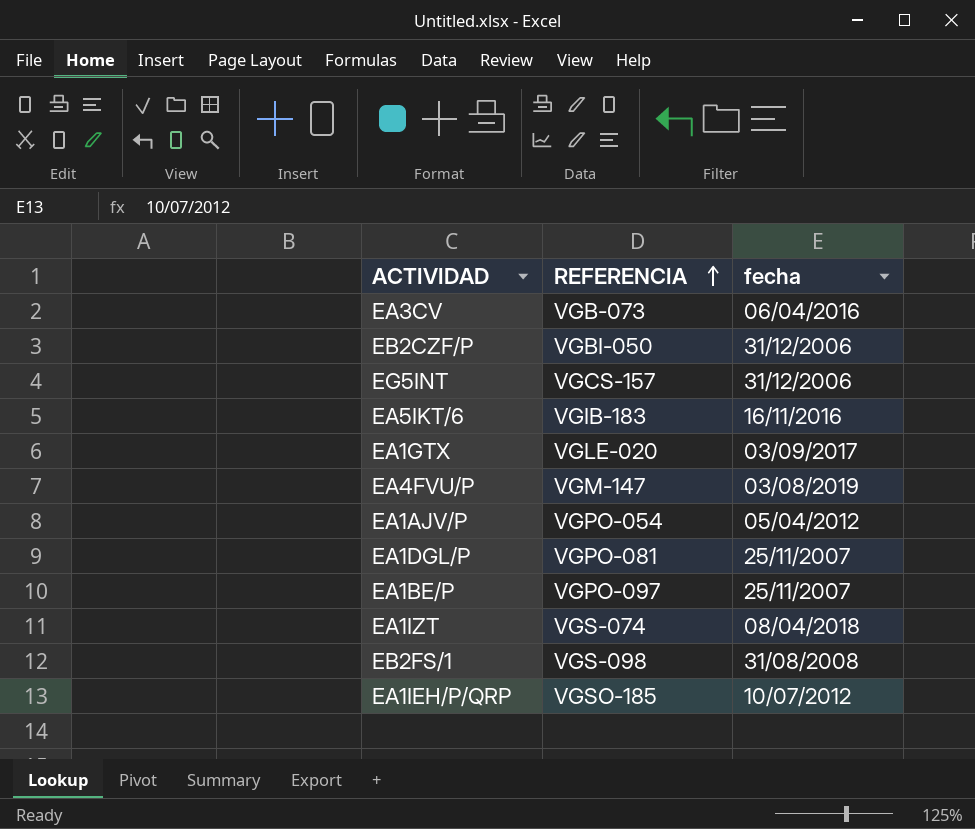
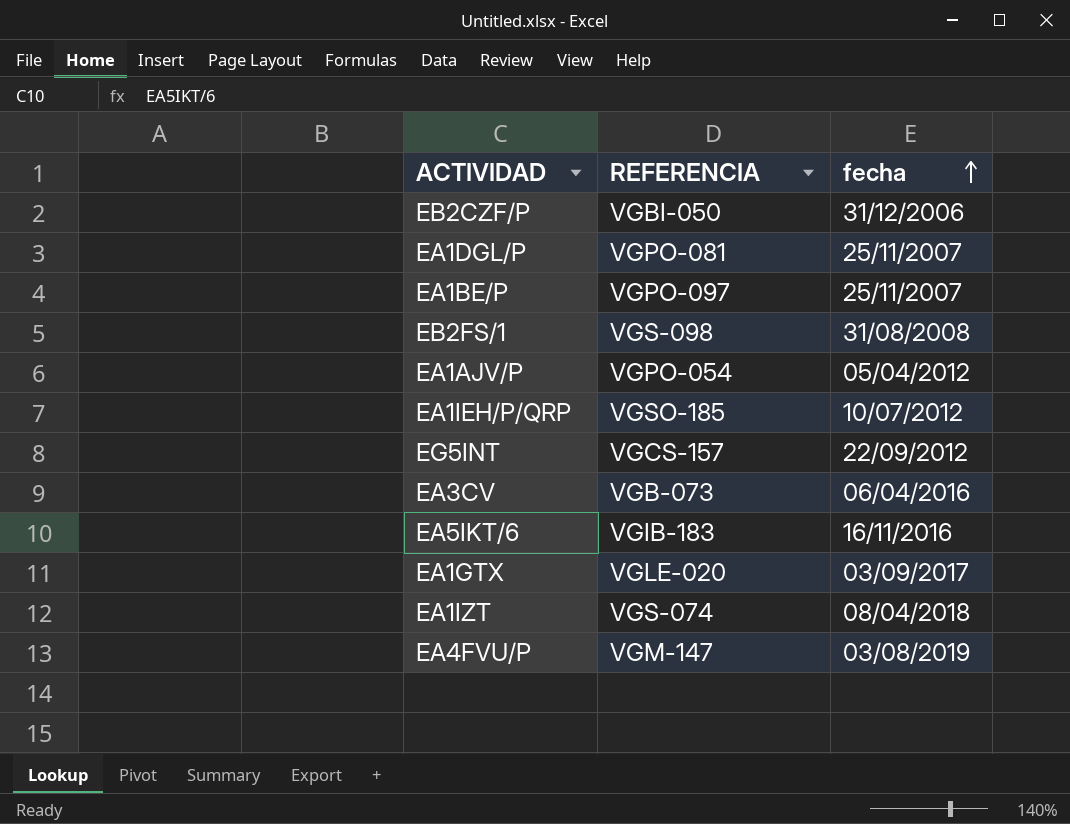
row order: REFERENCIA ascending -> fecha ascending
EG5INT | fecha: 31/12/2006 -> 22/09/2012

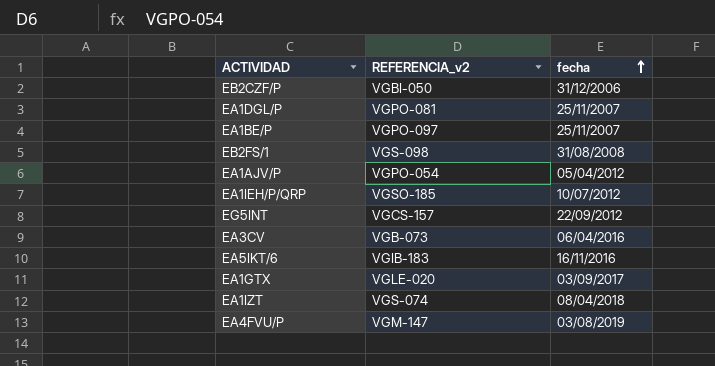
column name: REFERENCIA -> REFERENCIA_v2

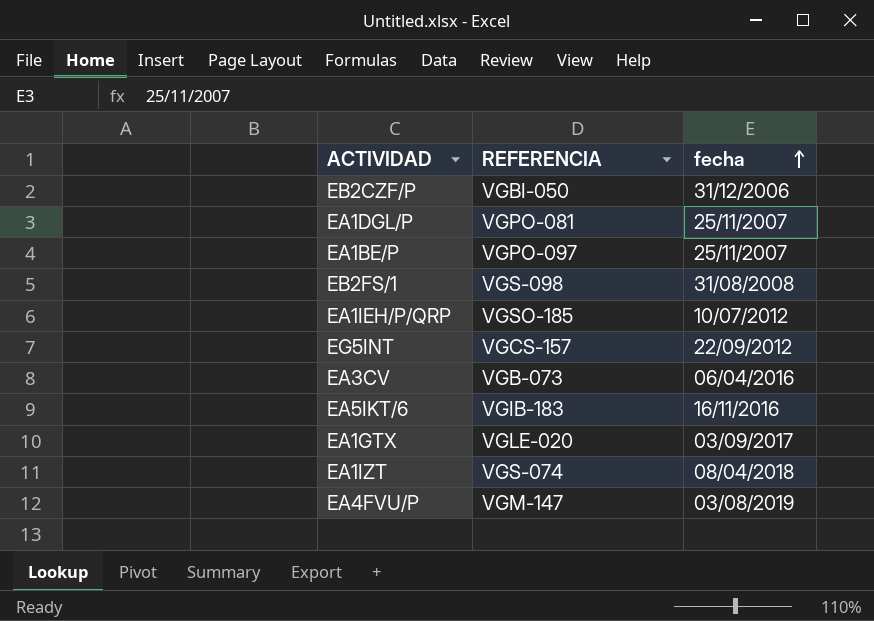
column name: REFERENCIA_v2 -> REFERENCIA
row EA1AJV/P: VGPO-054 | 05/04/2012 -> none

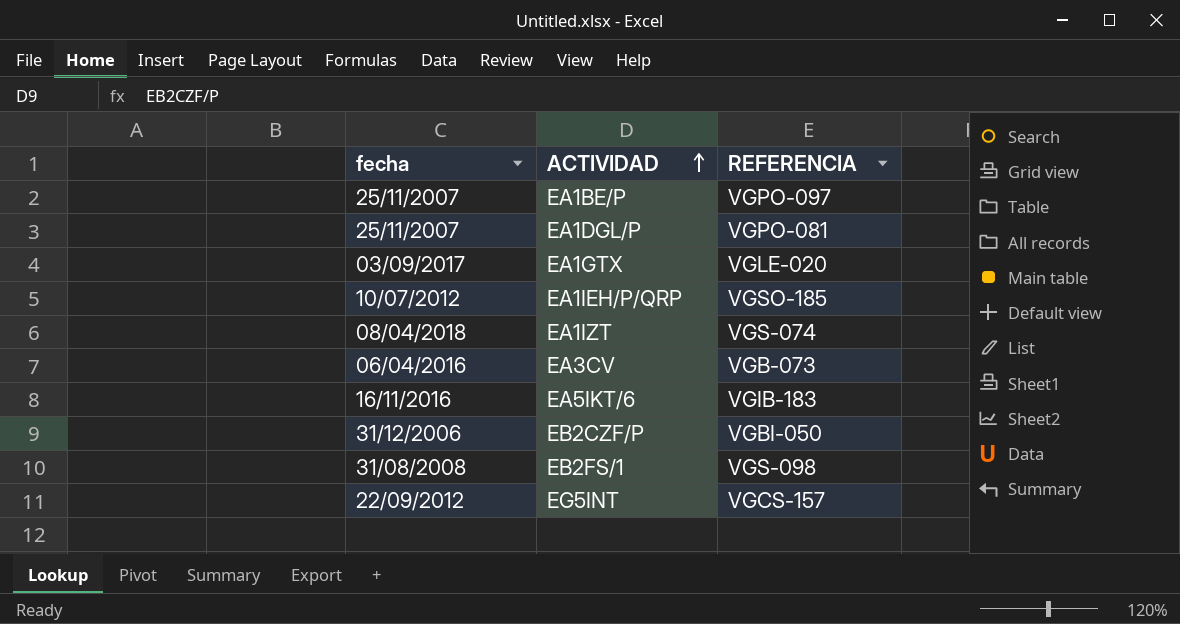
row order: fecha ascending -> ACTIVIDAD ascending
column fecha | position: 3 -> 1
row EA4FVU/P: VGM-147 | 03/08/2019 -> none

